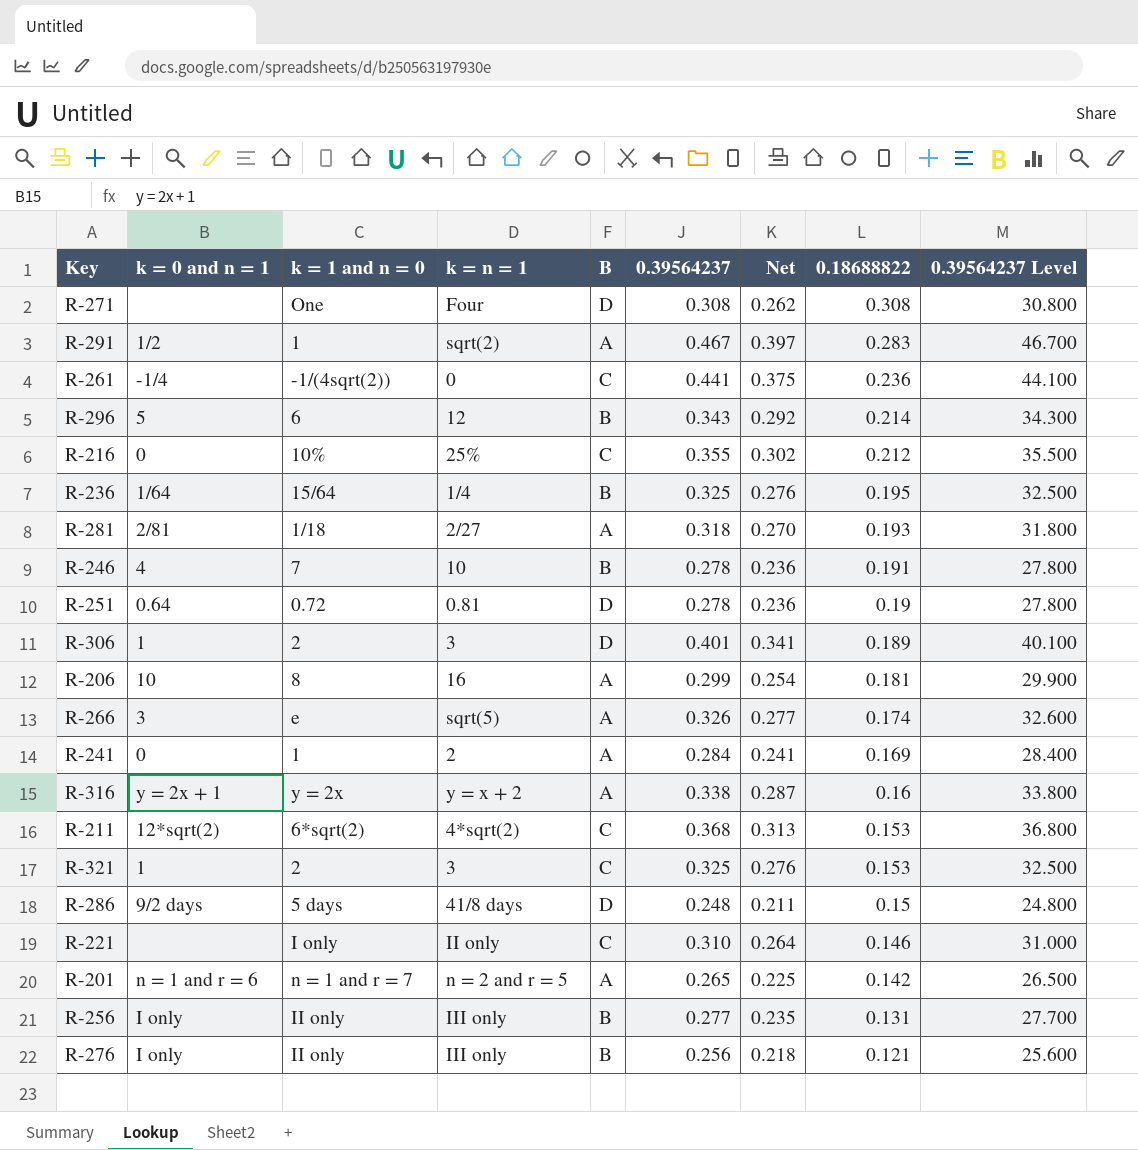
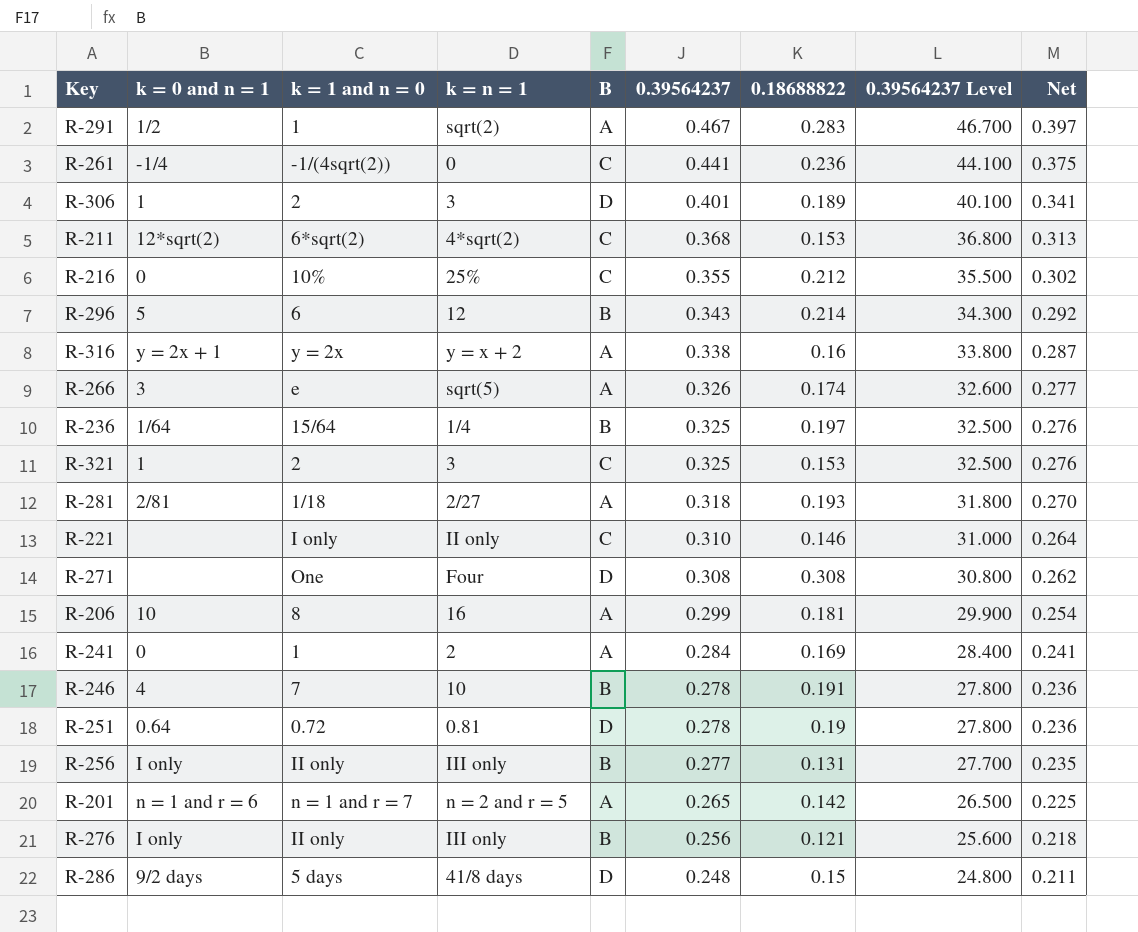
row order: 0.18688822 descending -> 0.39564237 descending
column Net | position: 7 -> 9
R-236 | 0.18688822: 0.195 -> 0.197

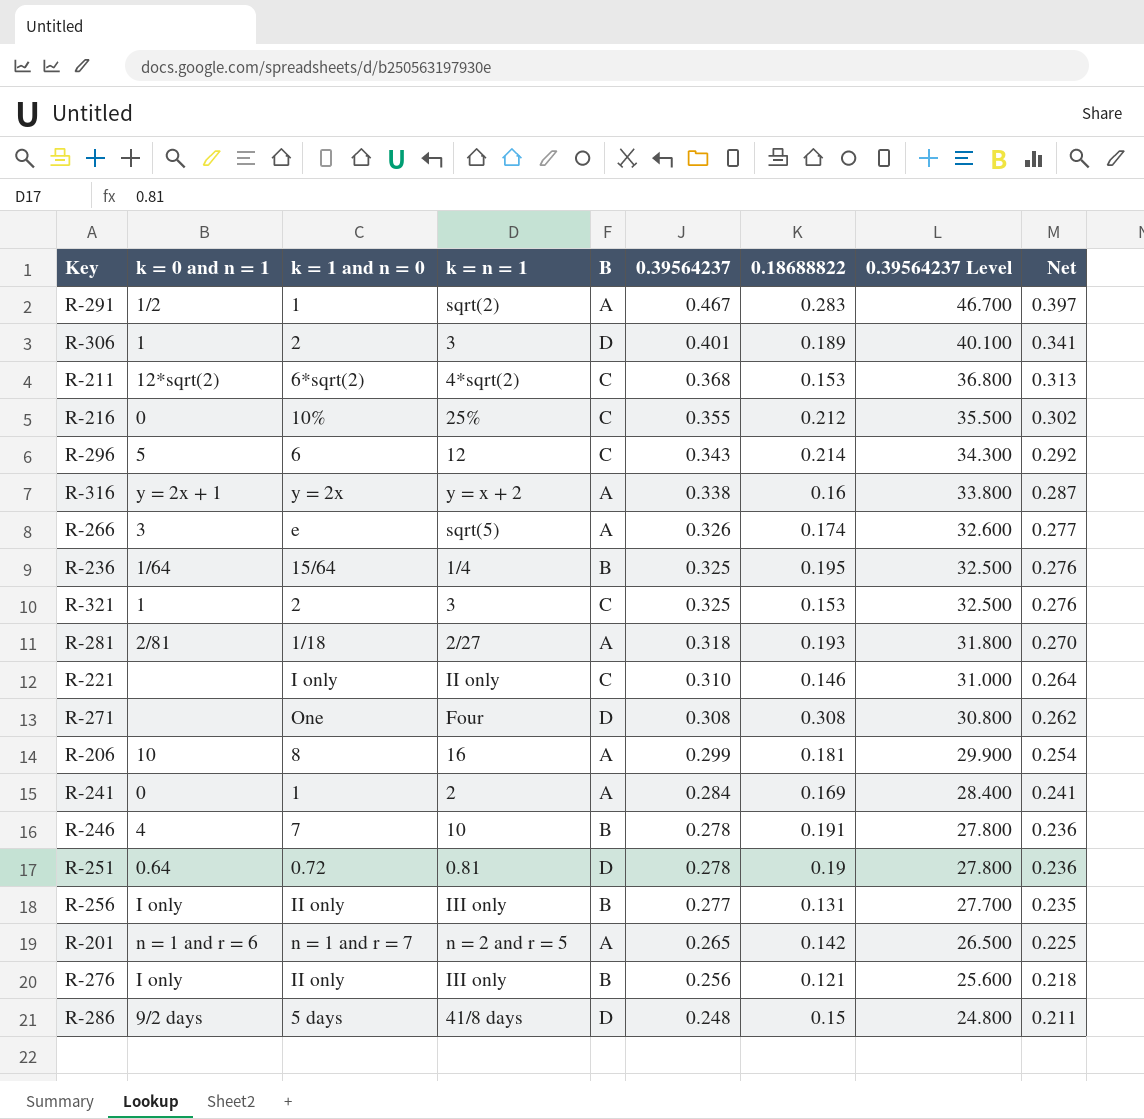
row R-261: -1/4 | -1/(4sqrt(2)) | 0 | C | 0.441 | 0.236 | 44.100 | 0.375 -> none
R-296 | B: B -> C
R-236 | 0.18688822: 0.197 -> 0.195

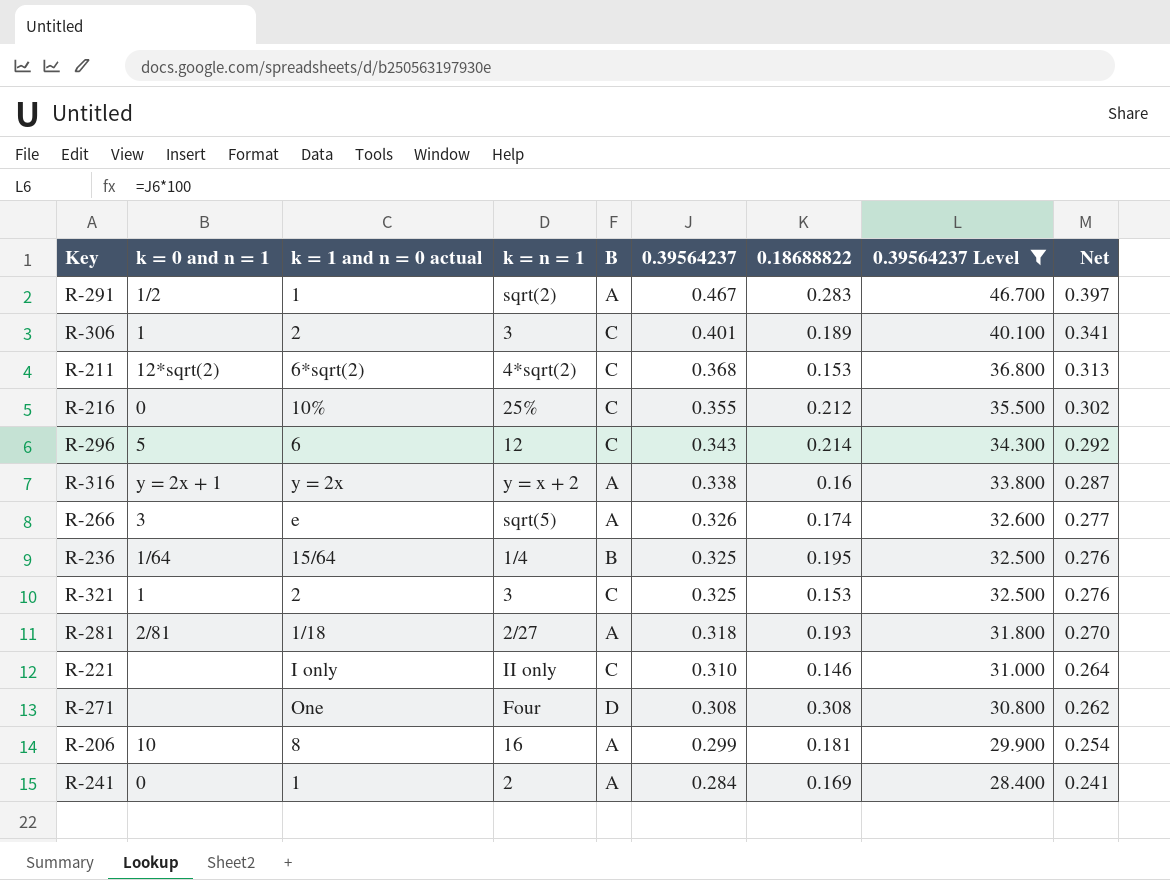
filter: none -> 0.39564237 Level >= 28.400
column name: k = 1 and n = 0 -> k = 1 and n = 0 actual
R-306 | B: D -> C

